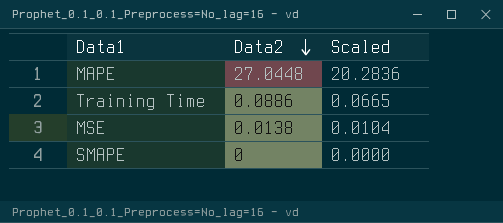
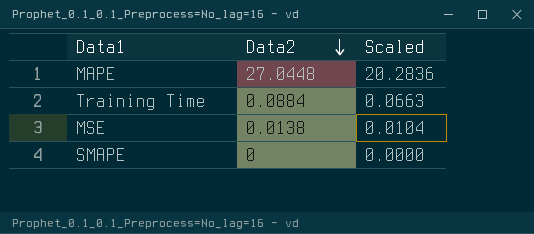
Training Time | Data2: 0.0886 -> 0.0884
Training Time | Scaled: 0.0665 -> 0.0663

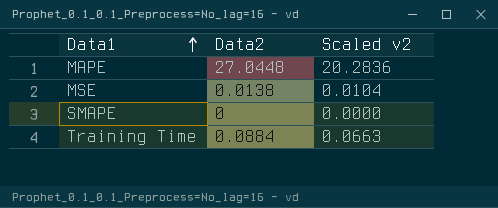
row order: Data2 descending -> Data1 ascending
column name: Scaled -> Scaled v2

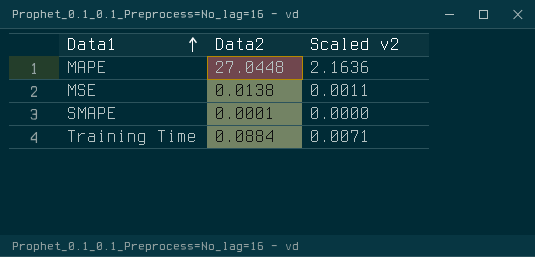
column Scaled v2 | formula: [Data2] * 0.75 -> [Data2] * 0.08
SMAPE | Data2: 0 -> 0.0001

